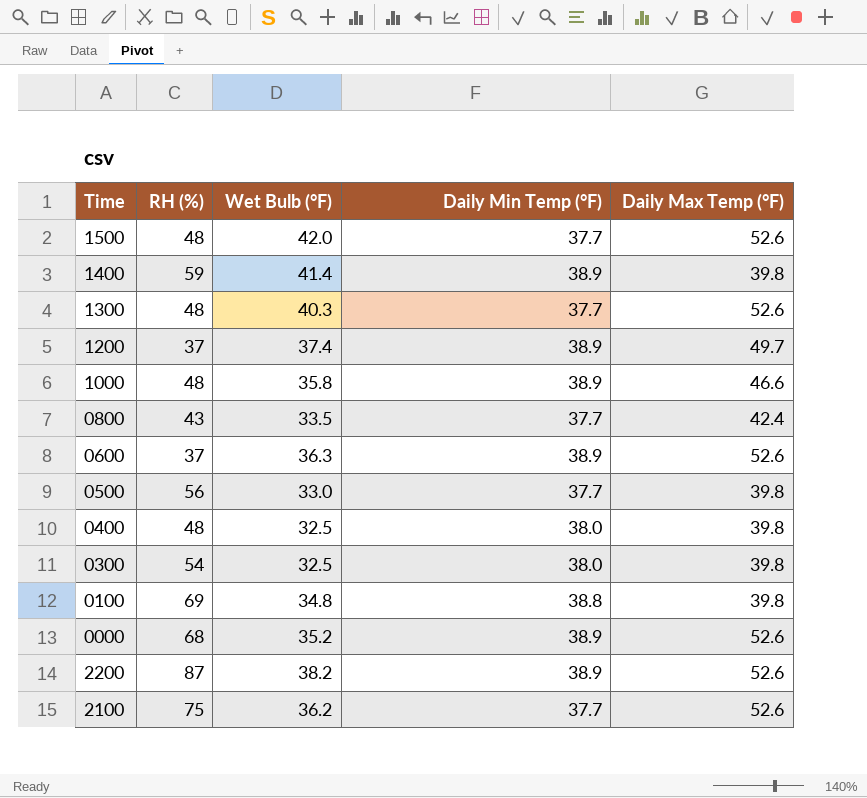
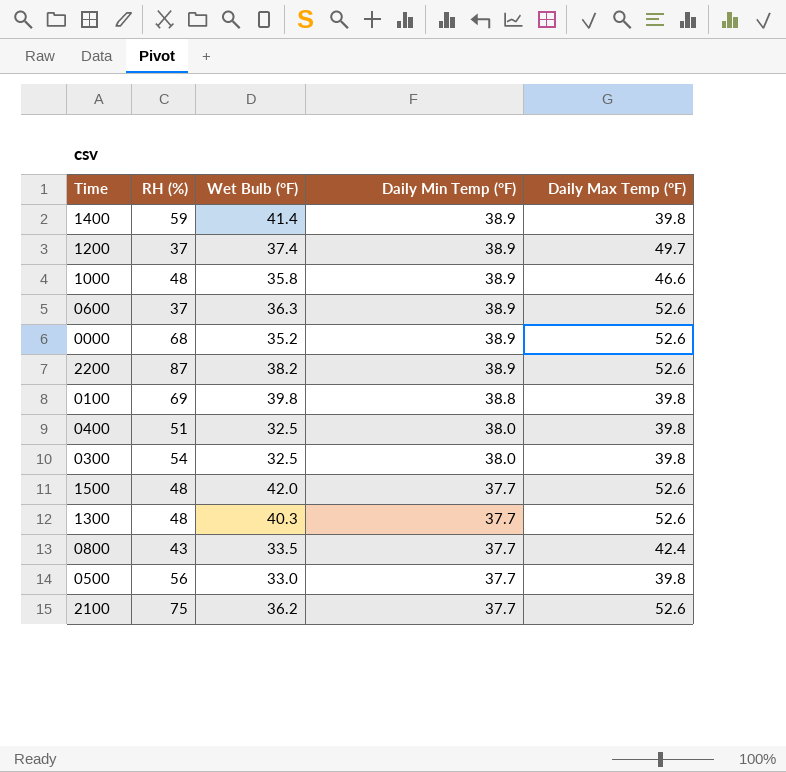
row order: none -> Daily Min Temp (°F) descending
0100 | Wet Bulb (°F): 34.8 -> 39.8
0400 | RH (%): 48 -> 51

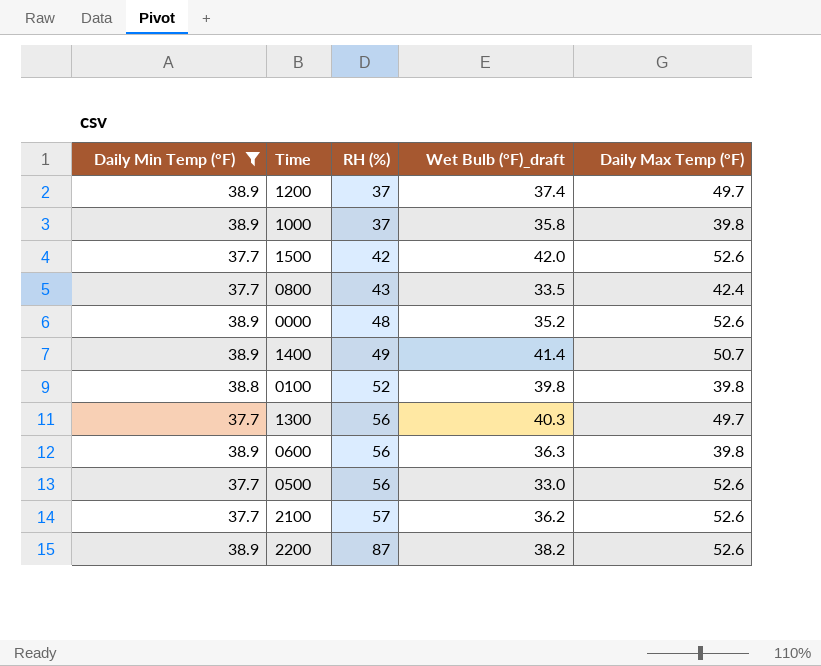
filter: none -> Daily Min Temp (°F) != 38.0
row order: Daily Min Temp (°F) descending -> RH (%) ascending
column Daily Min Temp (°F) | position: 4 -> 1
column name: Wet Bulb (°F) -> Wet Bulb (°F)_draft
1000 | RH (%): 48 -> 37
1000 | Daily Max Temp (°F): 46.6 -> 39.8
1500 | RH (%): 48 -> 42
0000 | RH (%): 68 -> 48
1400 | RH (%): 59 -> 49
1400 | Daily Max Temp (°F): 39.8 -> 50.7
0100 | RH (%): 69 -> 52
1300 | RH (%): 48 -> 56
1300 | Daily Max Temp (°F): 52.6 -> 49.7
0600 | RH (%): 37 -> 56
0600 | Daily Max Temp (°F): 52.6 -> 39.8
0500 | Daily Max Temp (°F): 39.8 -> 52.6
2100 | RH (%): 75 -> 57

